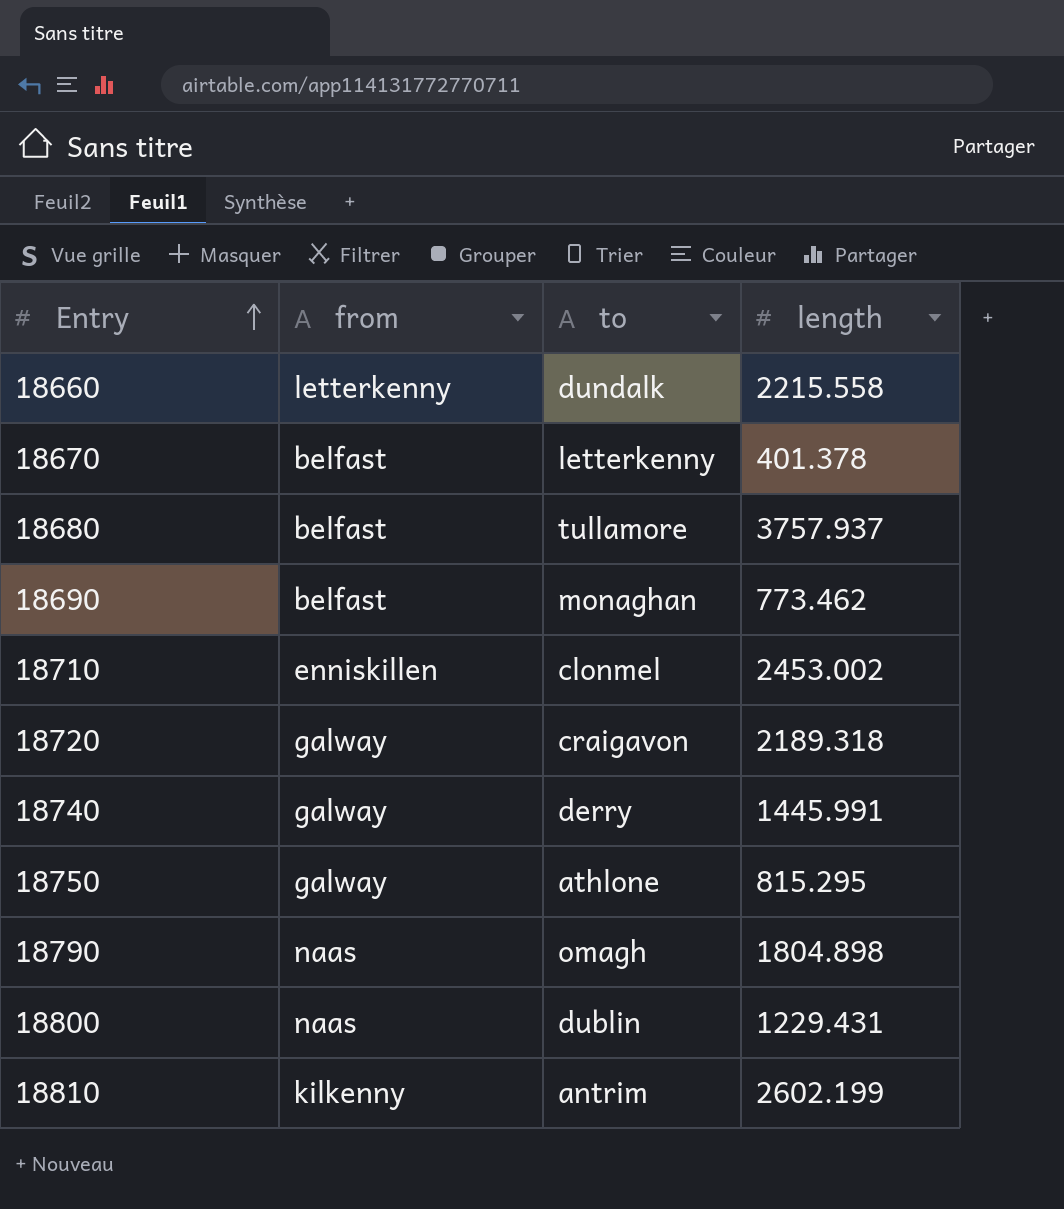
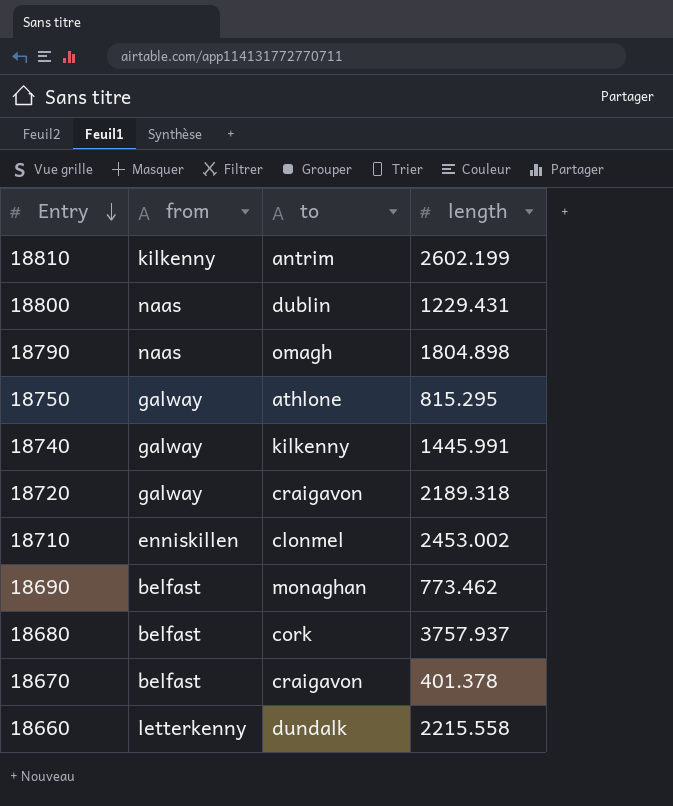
row order: Entry ascending -> Entry descending
18740 | to: derry -> kilkenny
18680 | to: tullamore -> cork
18670 | to: letterkenny -> craigavon

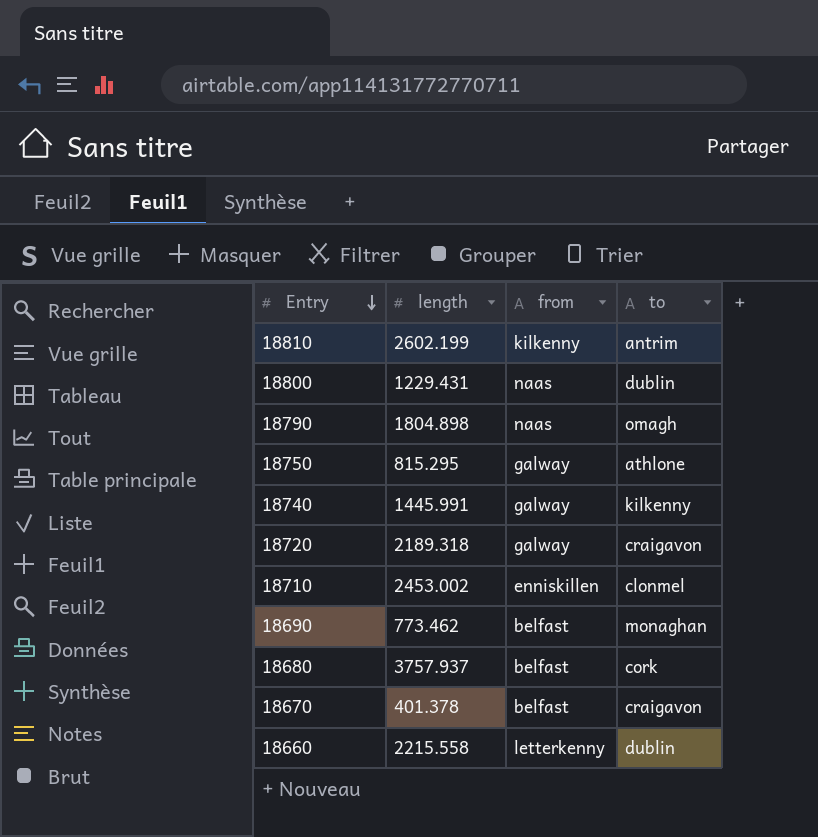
column length | position: 4 -> 2
18660 | to: dundalk -> dublin

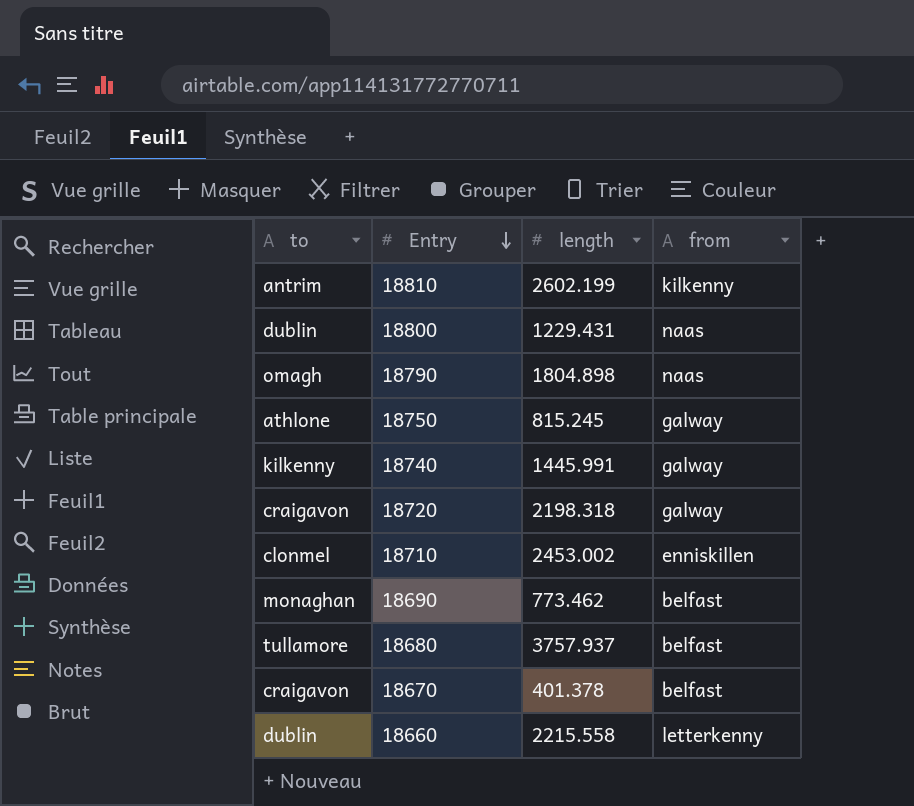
column to | position: 4 -> 1
18750 | length: 815.295 -> 815.245
18720 | length: 2189.318 -> 2198.318
18680 | to: cork -> tullamore

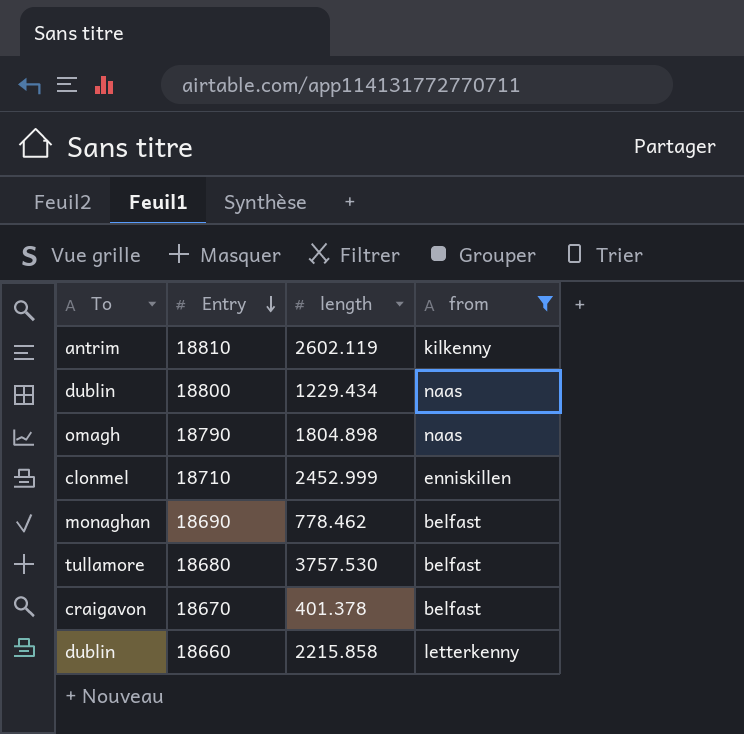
filter: none -> from != galway
column name: to -> To
18810 | length: 2602.199 -> 2602.119
18800 | length: 1229.431 -> 1229.434
18710 | length: 2453.002 -> 2452.999
18690 | length: 773.462 -> 778.462
18680 | length: 3757.937 -> 3757.530
18660 | length: 2215.558 -> 2215.858

